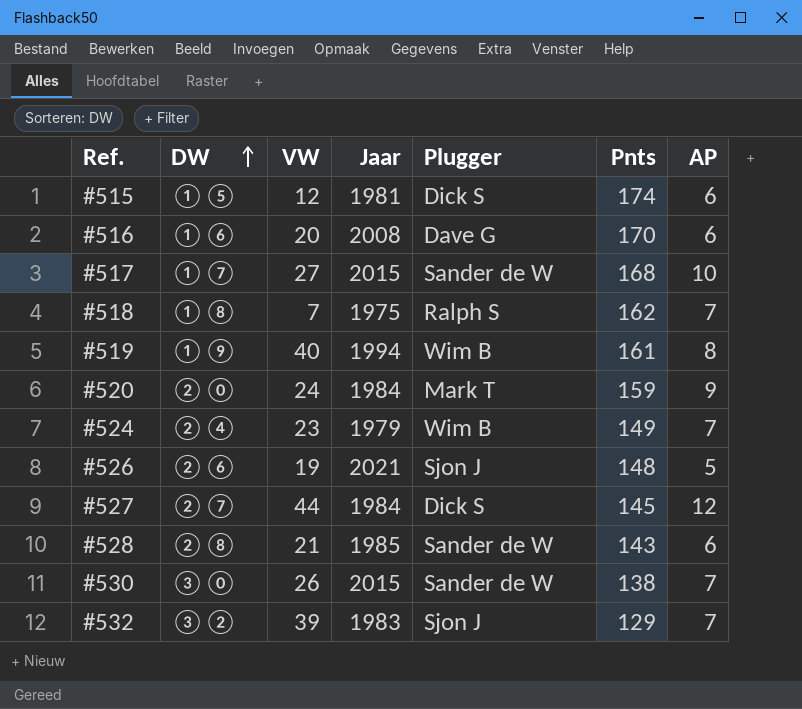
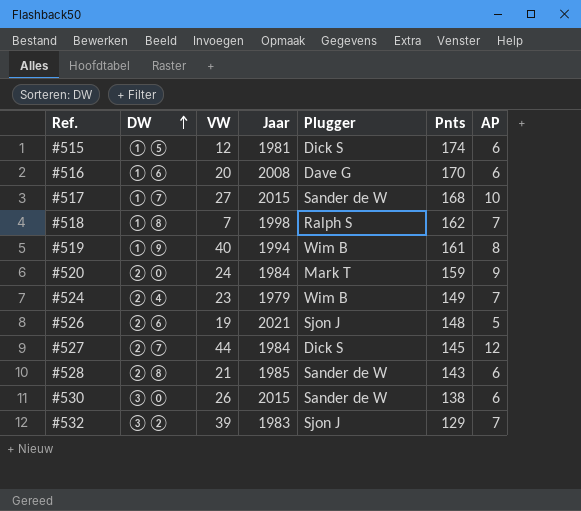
#518 | Jaar: 1975 -> 1998
#530 | AP: 7 -> 6

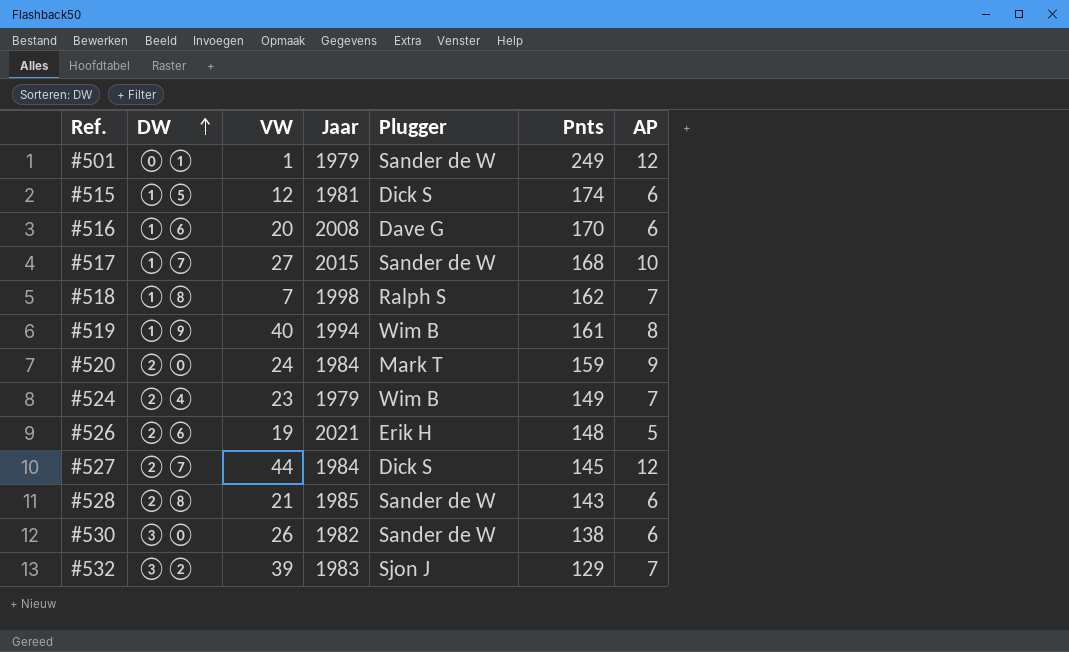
row #501: none -> ⓪① | 1 | 1979 | Sander de W | 249 | 12
#526 | Plugger: Sjon J -> Erik H
#530 | Jaar: 2015 -> 1982

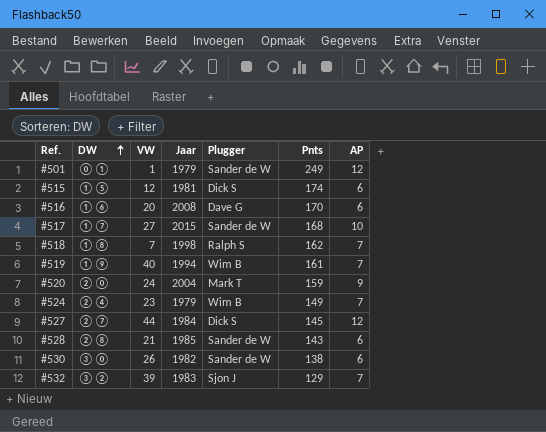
row #526: ②⑥ | 19 | 2021 | Erik H | 148 | 5 -> none
#519 | AP: 8 -> 7
#520 | Jaar: 1984 -> 2004

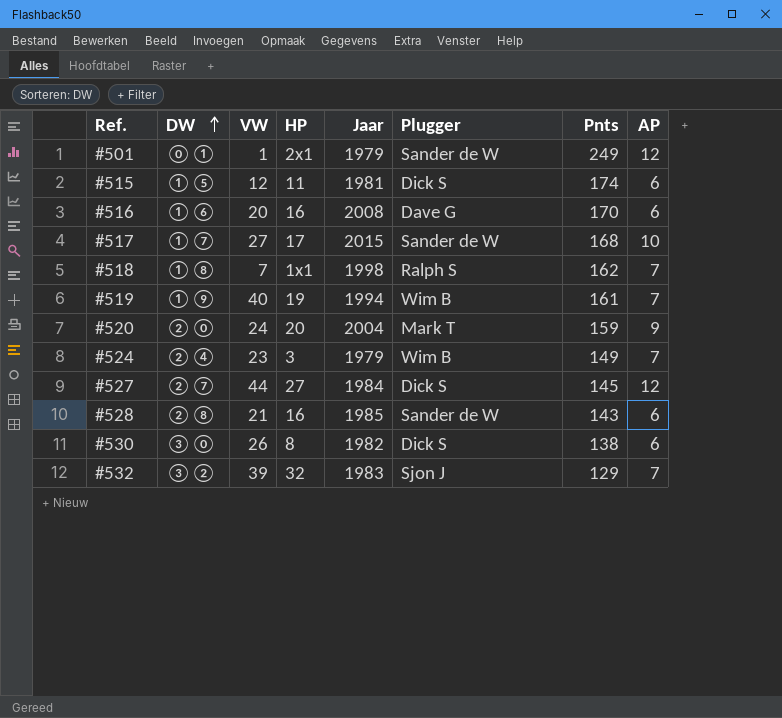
column HP | position: none -> 4
#530 | Plugger: Sander de W -> Dick S

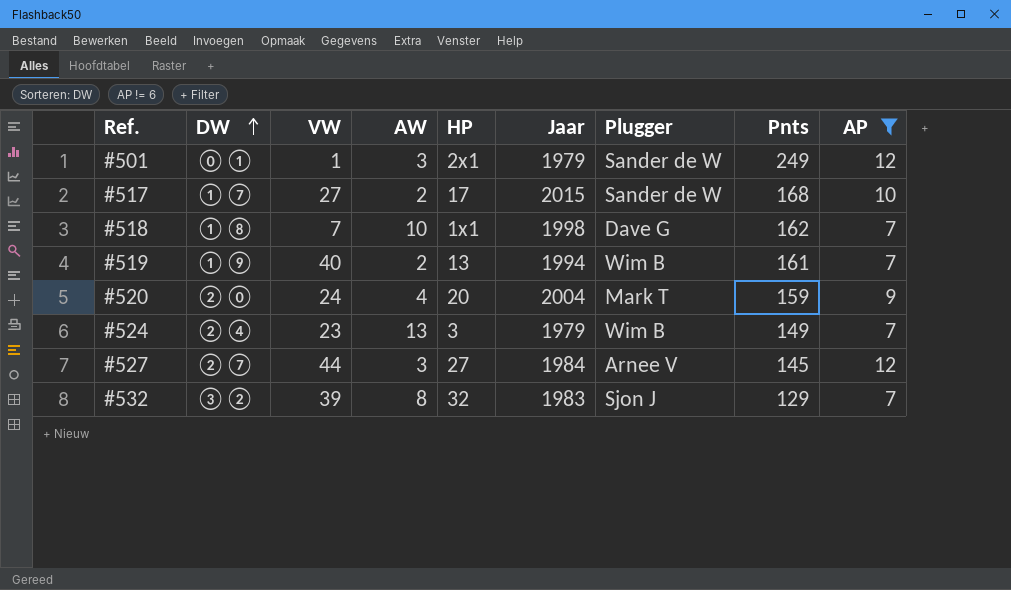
filter: none -> AP != 6
column AW | position: none -> 4
#518 | Plugger: Ralph S -> Dave G
#519 | HP: 19 -> 13
#527 | Plugger: Dick S -> Arnee V

